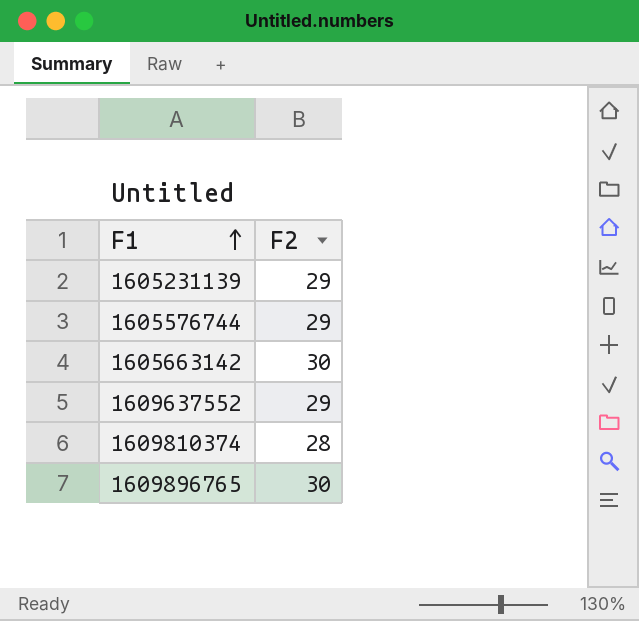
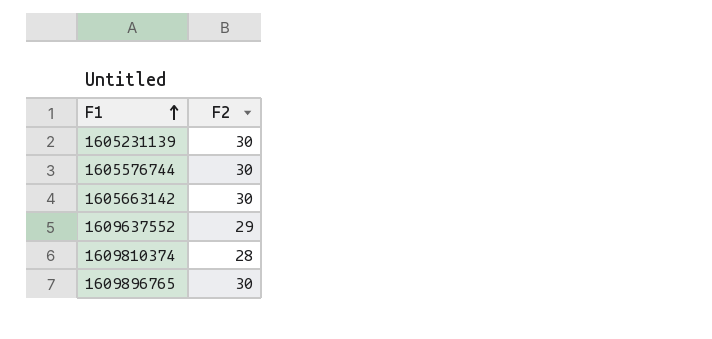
1605231139 | F2: 29 -> 30
1605576744 | F2: 29 -> 30

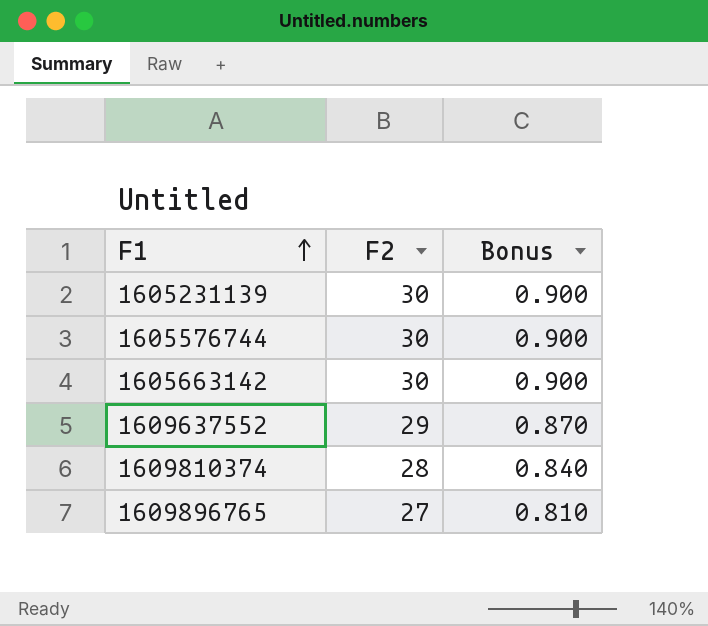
column Bonus | formula: none -> [F2] * 0.03
1609896765 | F2: 30 -> 27

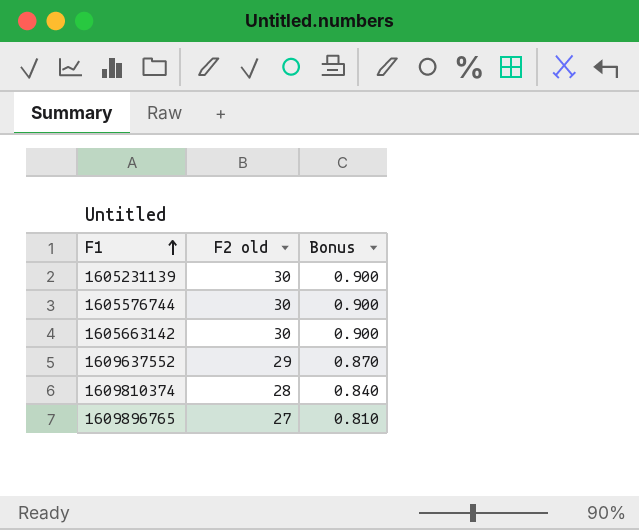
column name: F2 -> F2 old

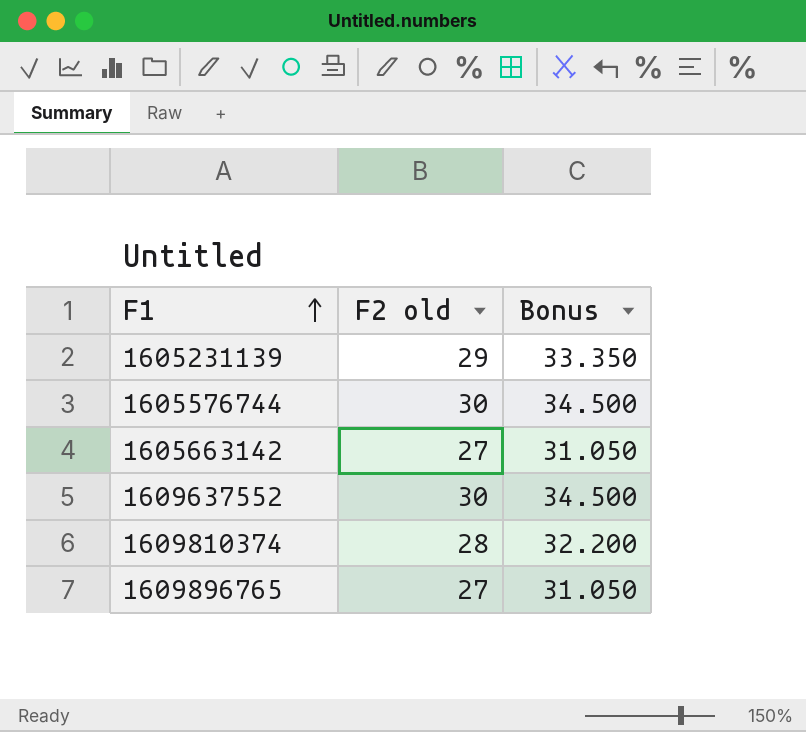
column Bonus | formula: [F2 old] * 0.03 -> [F2 old] * 1.15
1605231139 | F2 old: 30 -> 29
1605663142 | F2 old: 30 -> 27
1609637552 | F2 old: 29 -> 30

